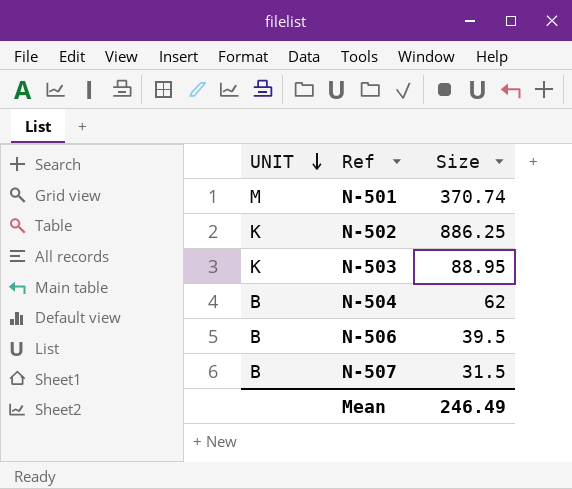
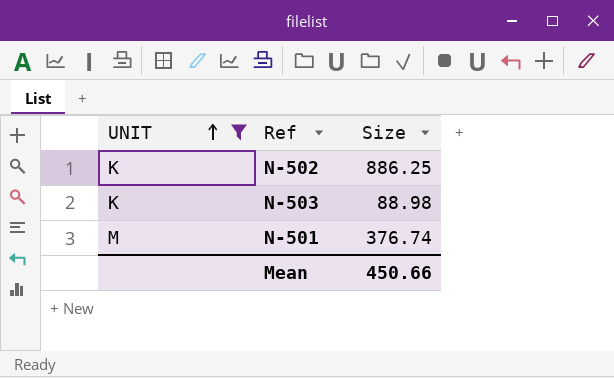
filter: none -> UNIT != B
row order: UNIT descending -> UNIT ascending
N-503 | Size: 88.95 -> 88.98
N-501 | Size: 370.74 -> 376.74
Mean | Size: 246.49 -> 450.66

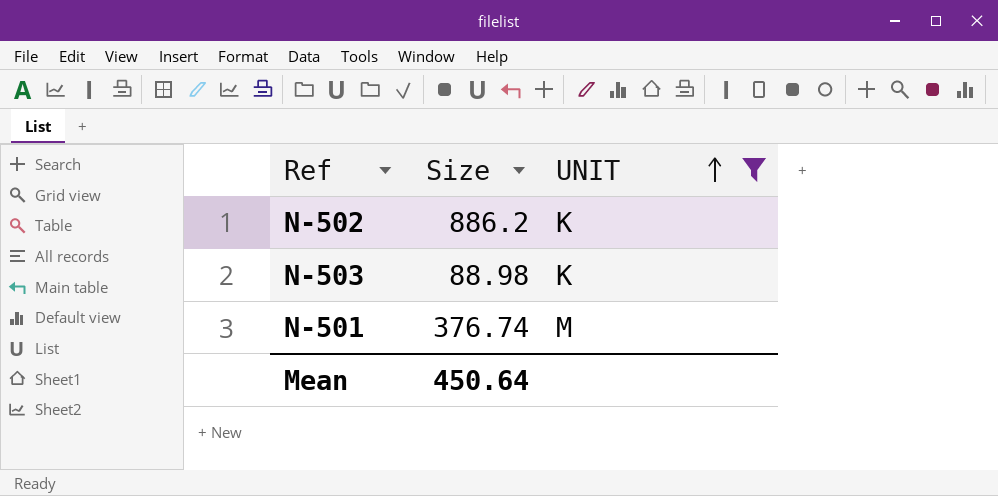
column UNIT | position: 1 -> 3
N-502 | Size: 886.25 -> 886.2
Mean | Size: 450.66 -> 450.64

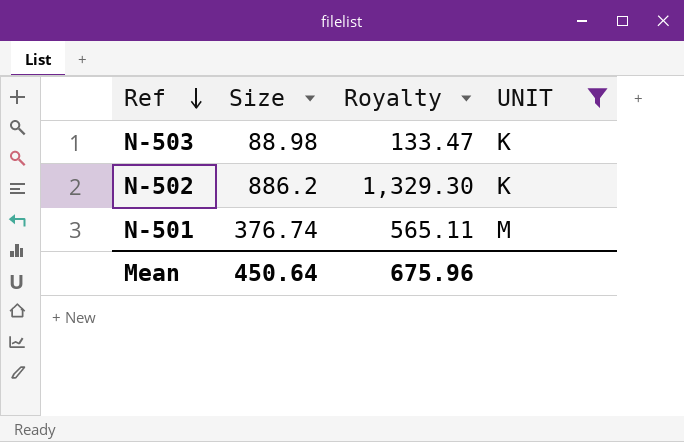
row order: UNIT ascending -> Ref descending
column Royalty | formula: none -> [Size] * 1.5

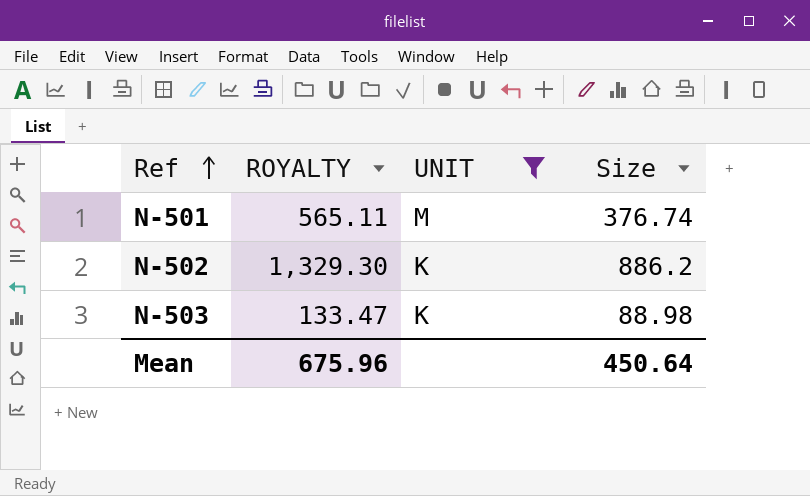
row order: Ref descending -> Ref ascending
column name: Royalty -> ROYALTY
column Size | position: 2 -> 4

